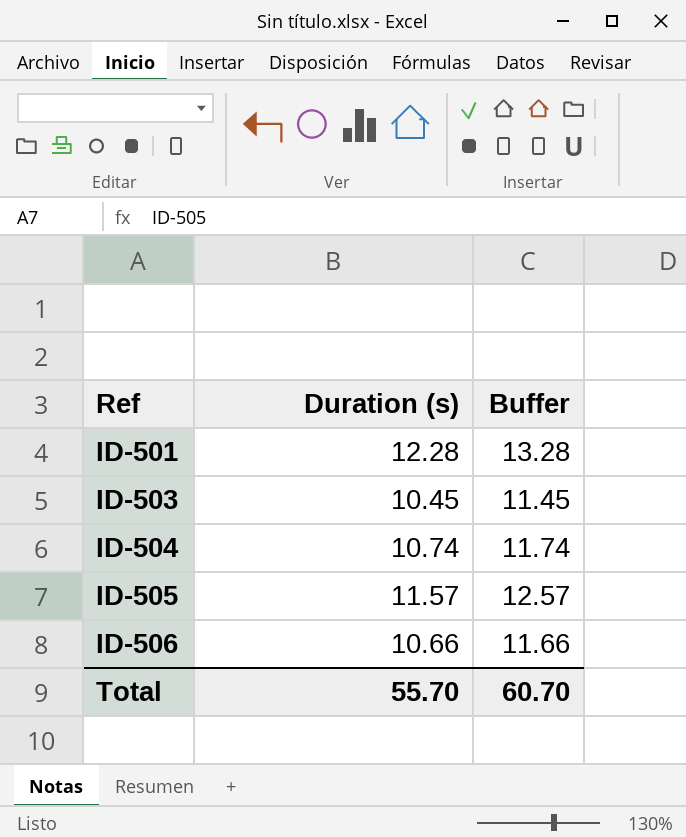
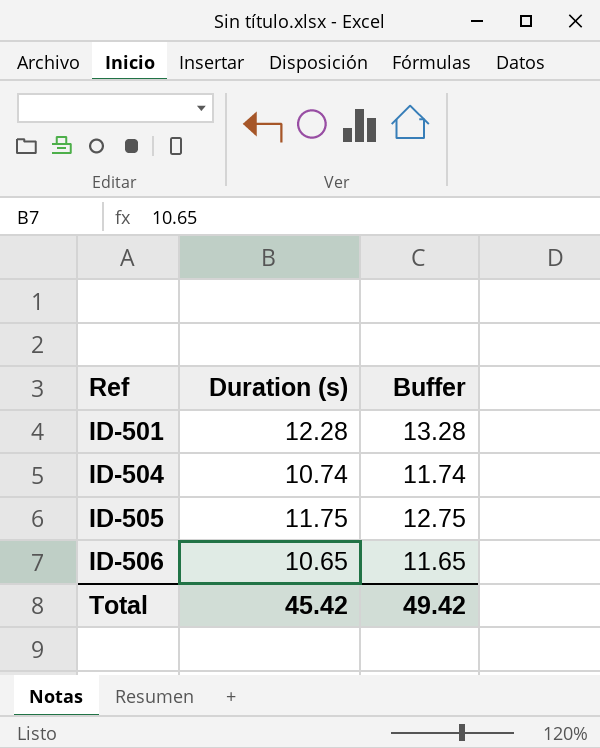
row ID-503: 10.45 | 11.45 -> none
ID-505 | Duration (s): 11.57 -> 11.75
ID-505 | Buffer: 12.57 -> 12.75
ID-506 | Duration (s): 10.66 -> 10.65
ID-506 | Buffer: 11.66 -> 11.65
Total | Duration (s): 55.70 -> 45.42
Total | Buffer: 60.70 -> 49.42

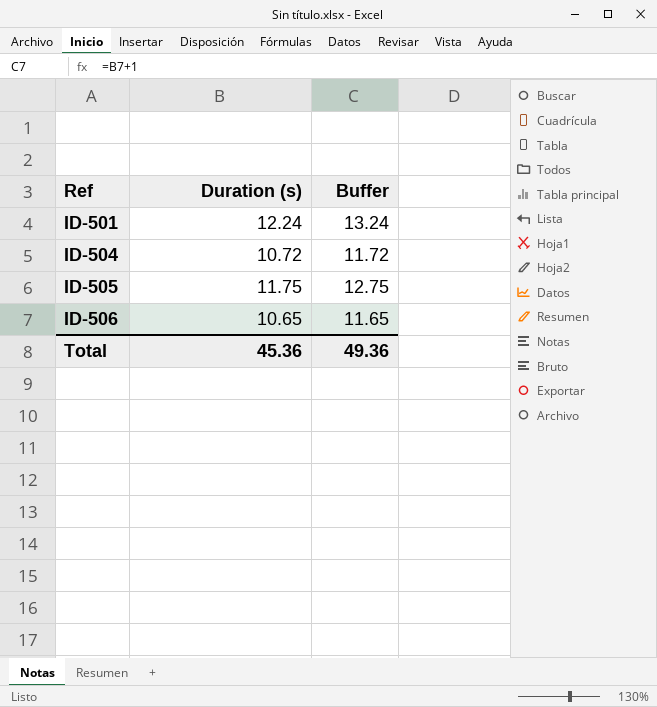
ID-501 | Duration (s): 12.28 -> 12.24
ID-501 | Buffer: 13.28 -> 13.24
ID-504 | Duration (s): 10.74 -> 10.72
ID-504 | Buffer: 11.74 -> 11.72
Total | Duration (s): 45.42 -> 45.36
Total | Buffer: 49.42 -> 49.36

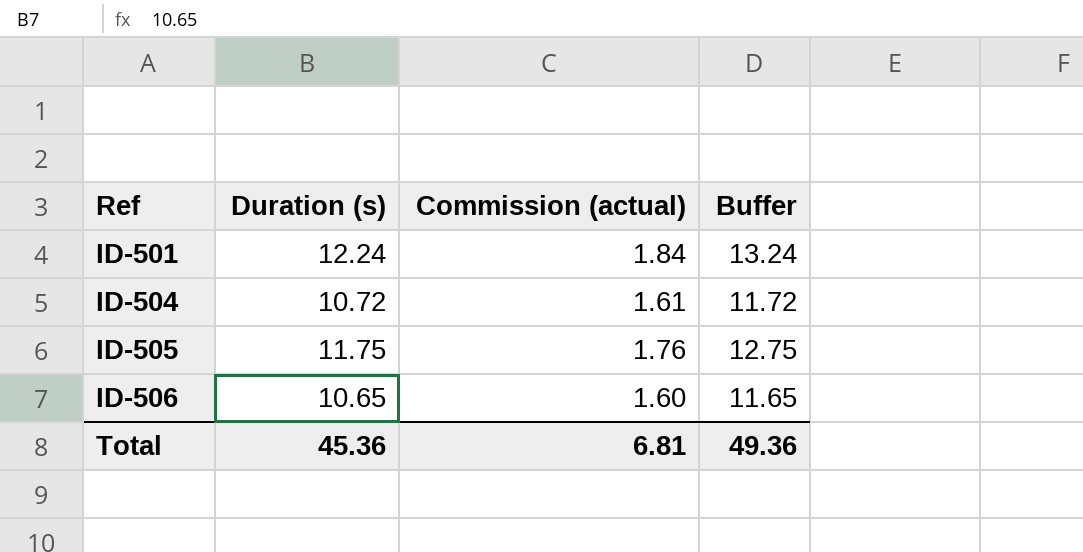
column Commission (actual) | formula: none -> [Duration (s)] * 0.15

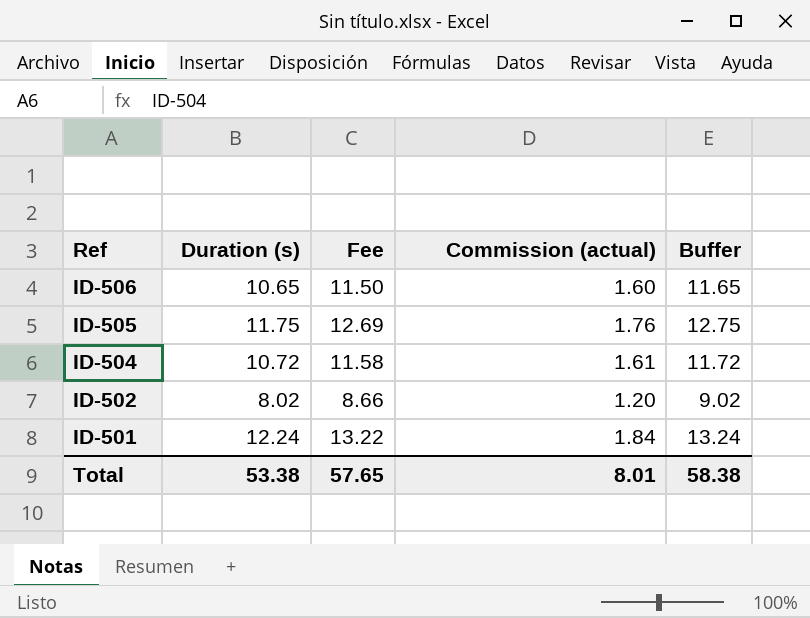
row order: Ref ascending -> Ref descending
column Fee | formula: none -> [Duration (s)] * 1.08
row ID-502: none -> 8.02 | 8.66 | 1.20 | 9.02
Total | Duration (s): 45.36 -> 53.38
Total | Commission (actual): 6.81 -> 8.01
Total | Buffer: 49.36 -> 58.38

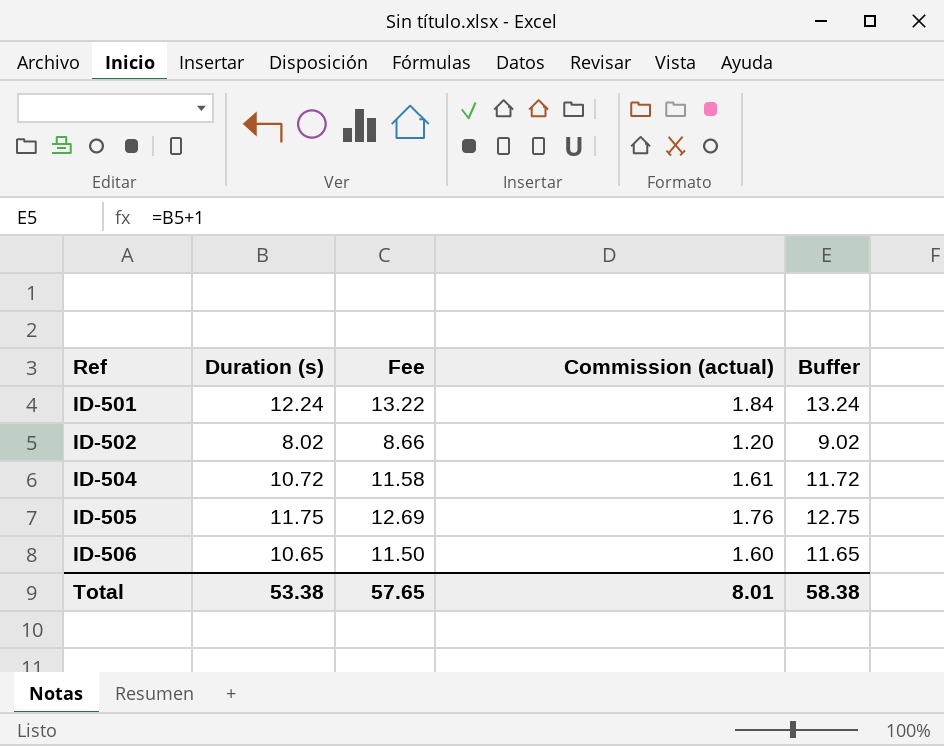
row order: Ref descending -> Ref ascending

